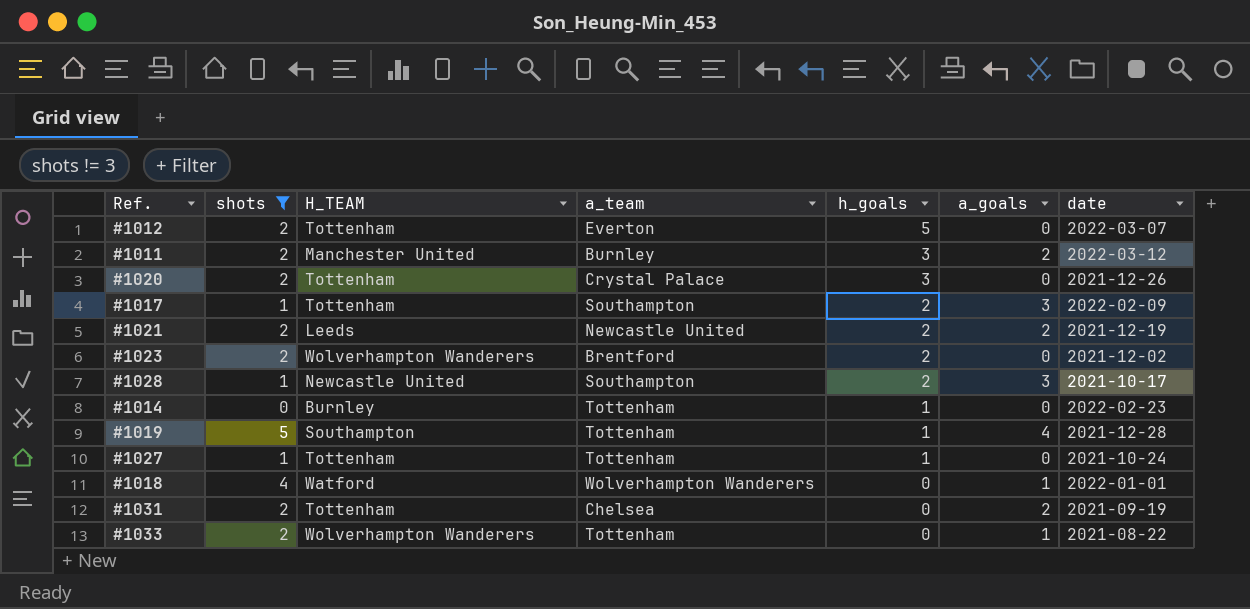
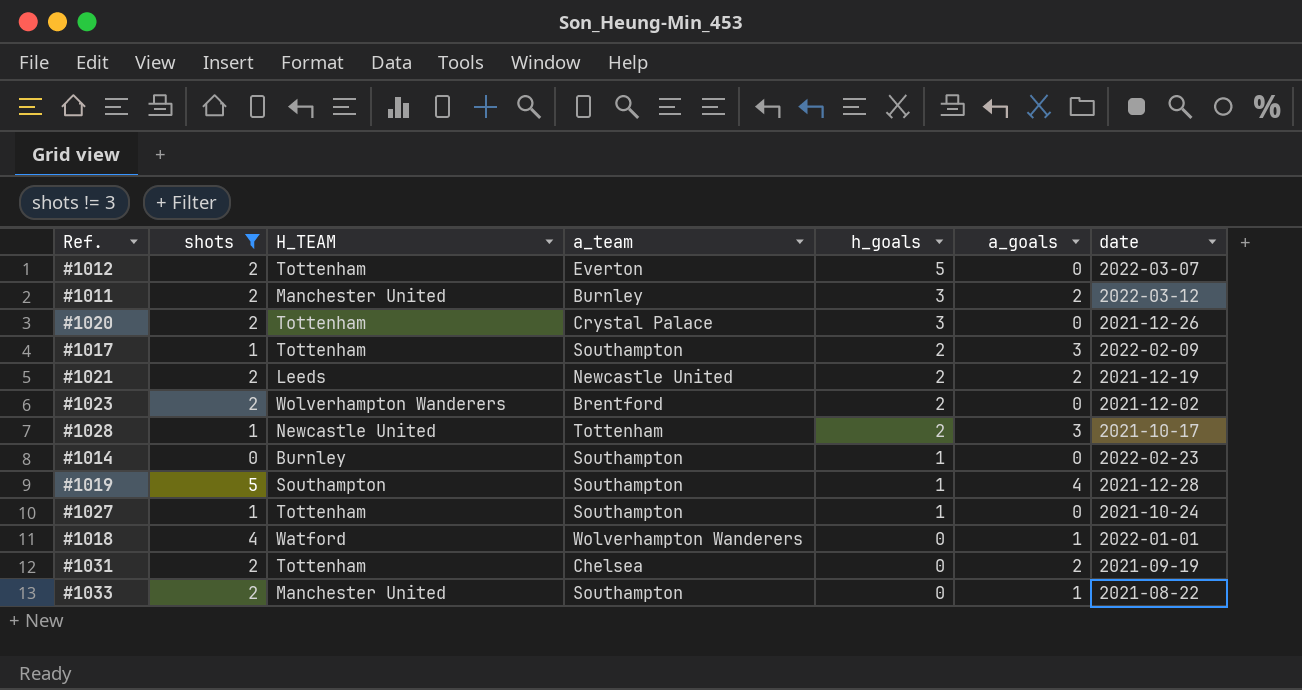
#1028 | a_team: Southampton -> Tottenham
#1014 | a_team: Tottenham -> Southampton
#1019 | a_team: Tottenham -> Southampton
#1027 | a_team: Tottenham -> Southampton
#1033 | H_TEAM: Wolverhampton Wanderers -> Manchester United
#1033 | a_team: Tottenham -> Southampton

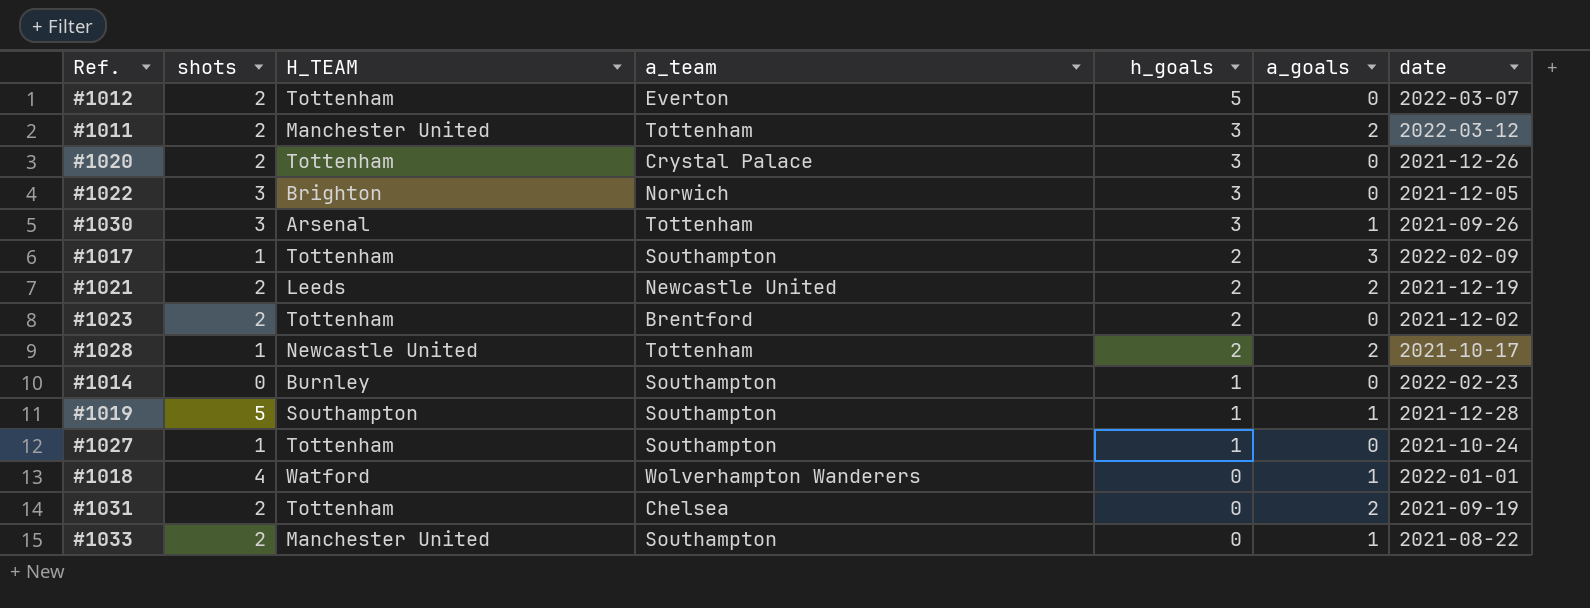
filter: shots != 3 -> none
#1011 | a_team: Burnley -> Tottenham
#1023 | H_TEAM: Wolverhampton Wanderers -> Tottenham
#1028 | a_goals: 3 -> 2
#1019 | a_goals: 4 -> 1

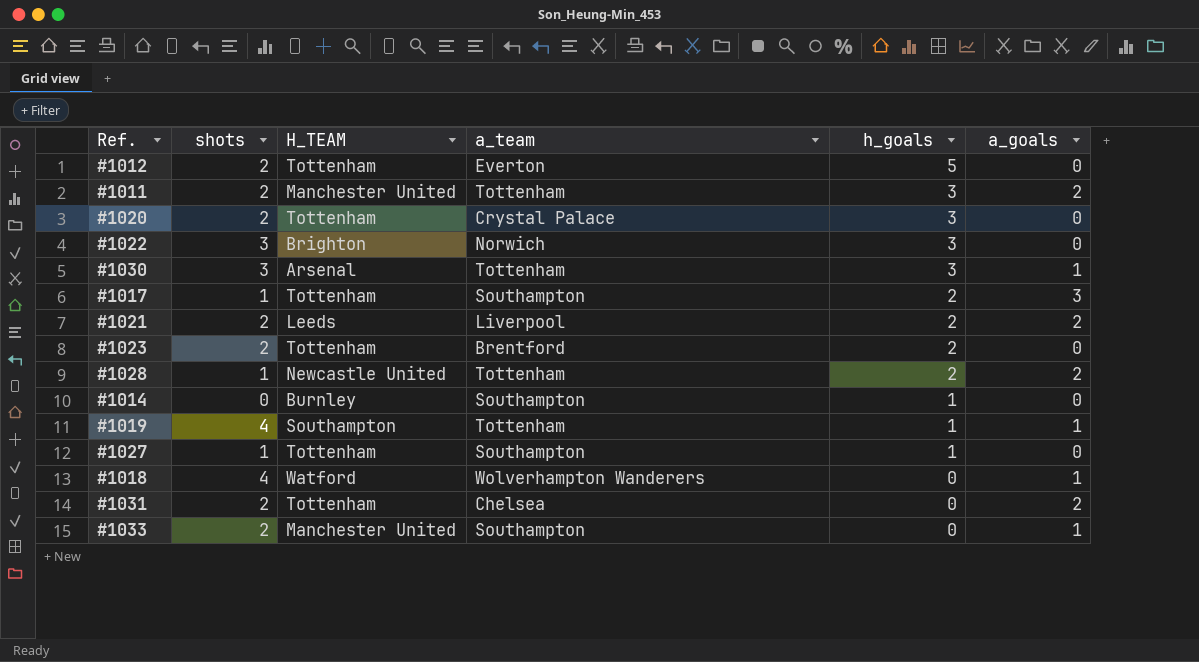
column date | position: 7 -> none
#1021 | a_team: Newcastle United -> Liverpool
#1019 | shots: 5 -> 4
#1019 | a_team: Southampton -> Tottenham

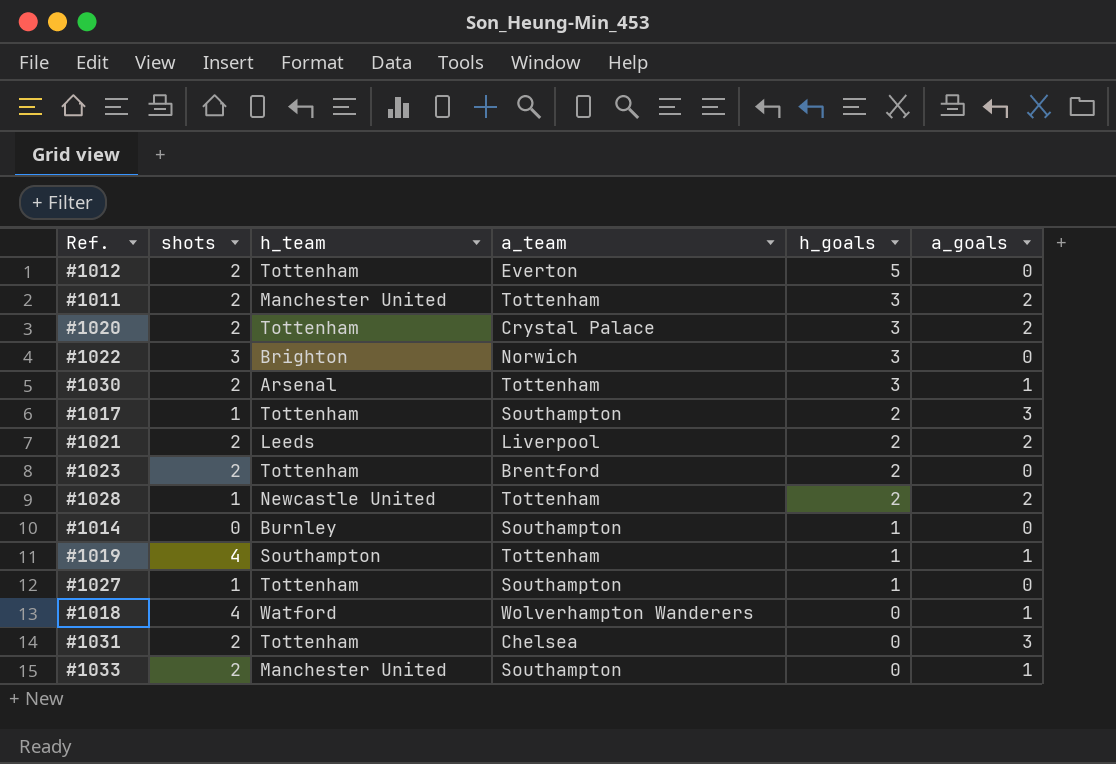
column name: H_TEAM -> h_team
#1020 | a_goals: 0 -> 2
#1030 | shots: 3 -> 2
#1031 | a_goals: 2 -> 3

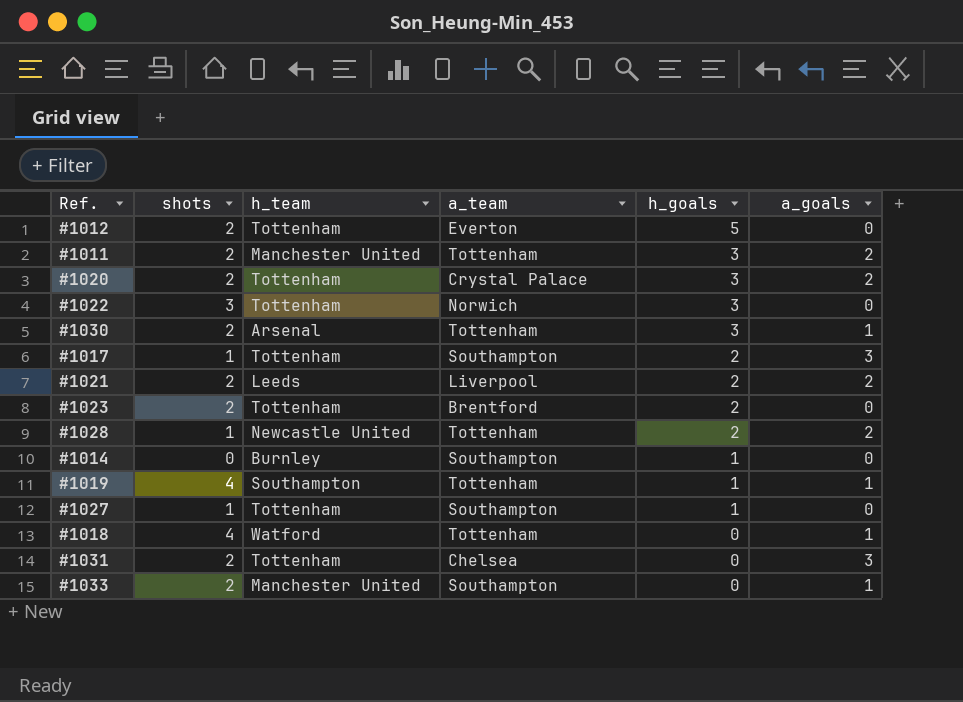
#1022 | h_team: Brighton -> Tottenham
#1018 | a_team: Wolverhampton Wanderers -> Tottenham

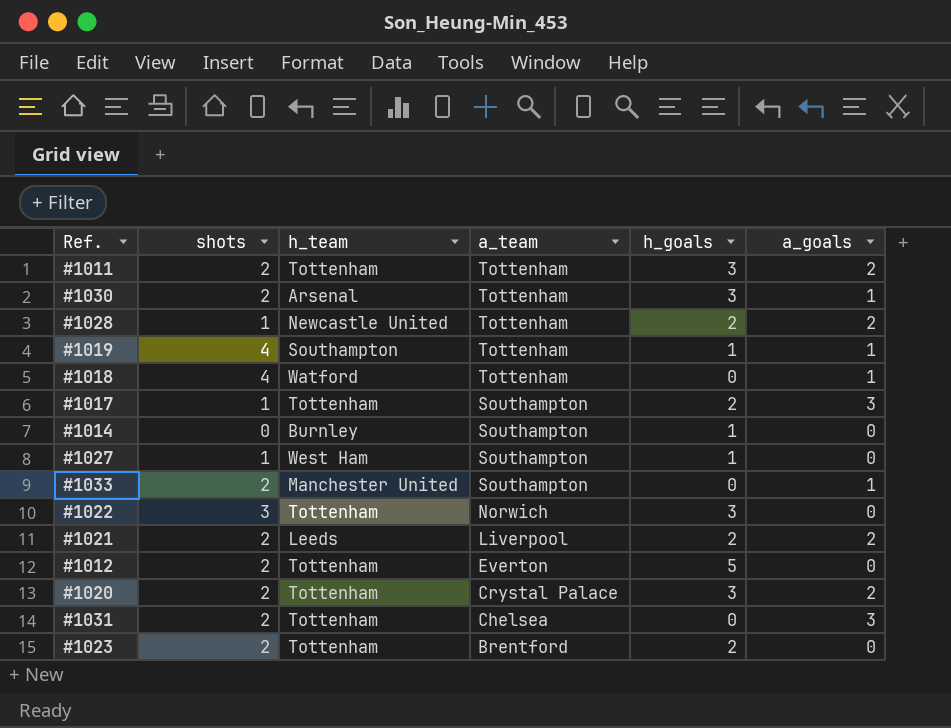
row order: h_goals descending -> a_team descending
#1011 | h_team: Manchester United -> Tottenham
#1027 | h_team: Tottenham -> West Ham

